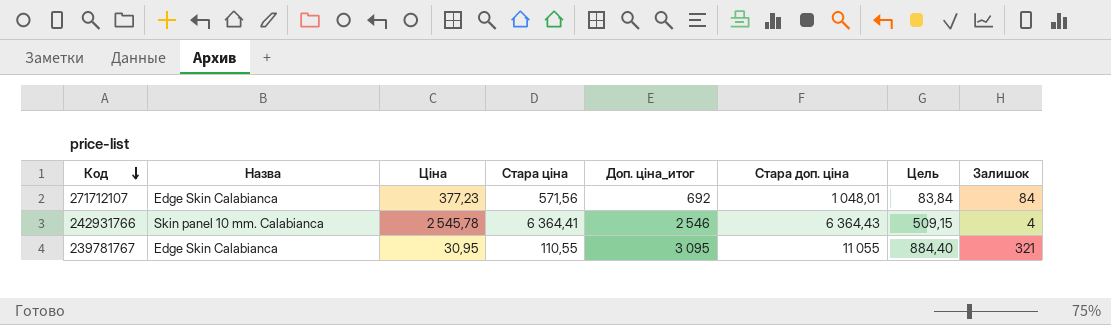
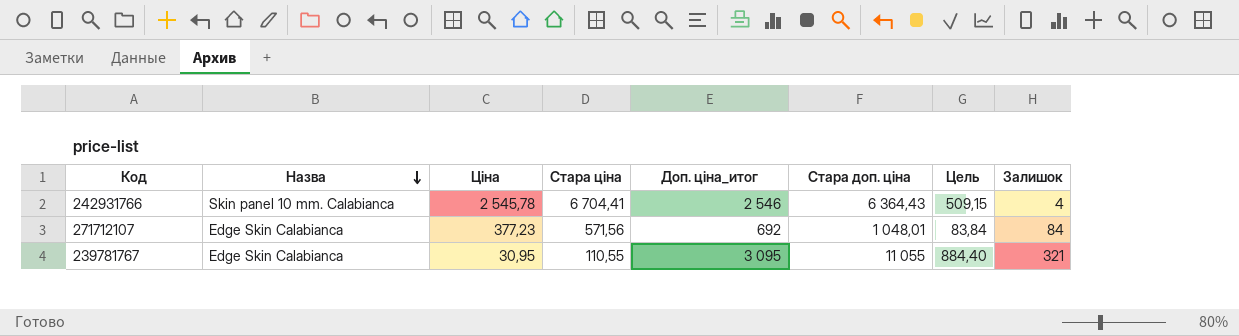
row order: Код descending -> Назва descending
242931766 | Стара ціна: 6 364,41 -> 6 704,41

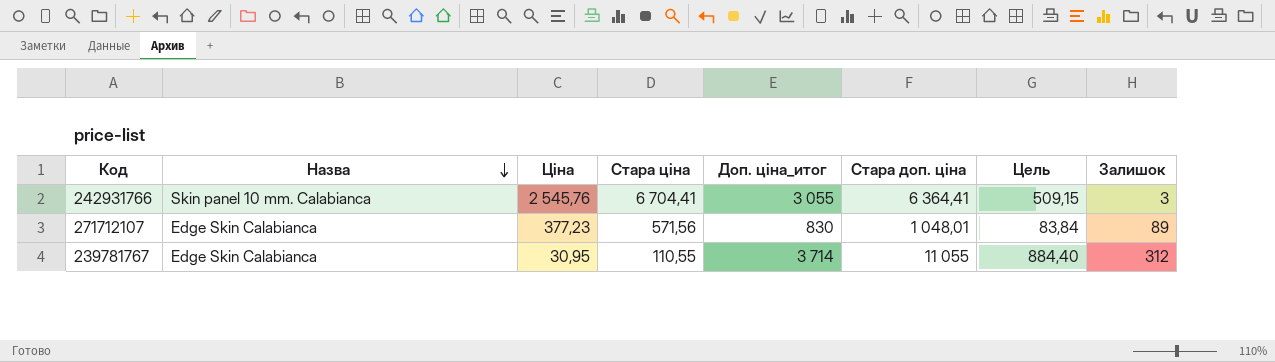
242931766 | Ціна: 2 545,78 -> 2 545,76
242931766 | Доп. ціна_итог: 2 546 -> 3 055
242931766 | Стара доп. ціна: 6 364,43 -> 6 364,41
242931766 | Залишок: 4 -> 3
271712107 | Доп. ціна_итог: 692 -> 830
271712107 | Залишок: 84 -> 89
239781767 | Доп. ціна_итог: 3 095 -> 3 714
239781767 | Залишок: 321 -> 312

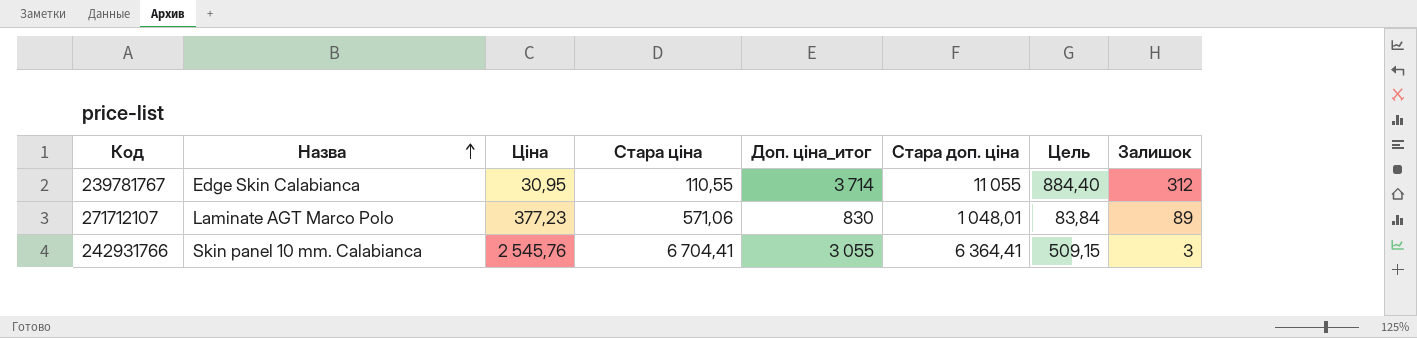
row order: Назва descending -> Назва ascending
271712107 | Назва: Edge Skin Calabianca -> Laminate AGT Marco Polo
271712107 | Стара ціна: 571,56 -> 571,06

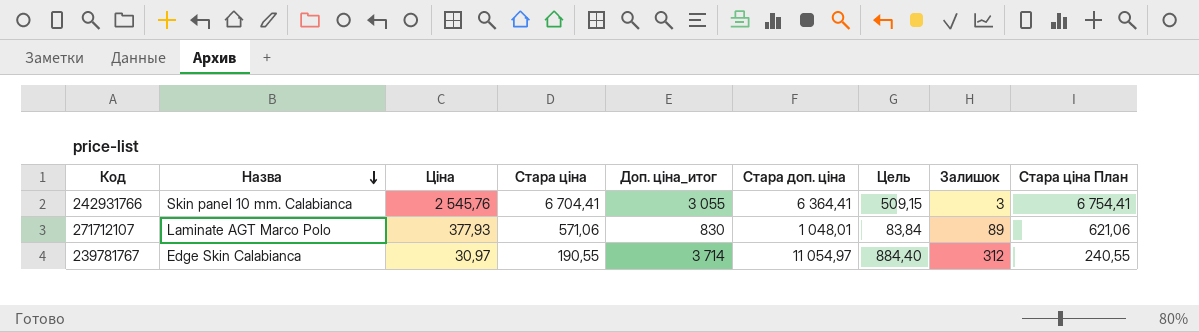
row order: Назва ascending -> Назва descending
column Стара ціна План | formula: none -> [Стара ціна] + 50
271712107 | Ціна: 377,23 -> 377,93
239781767 | Ціна: 30,95 -> 30,97
239781767 | Стара ціна: 110,55 -> 190,55
239781767 | Стара доп. ціна: 11 055 -> 11 054,97

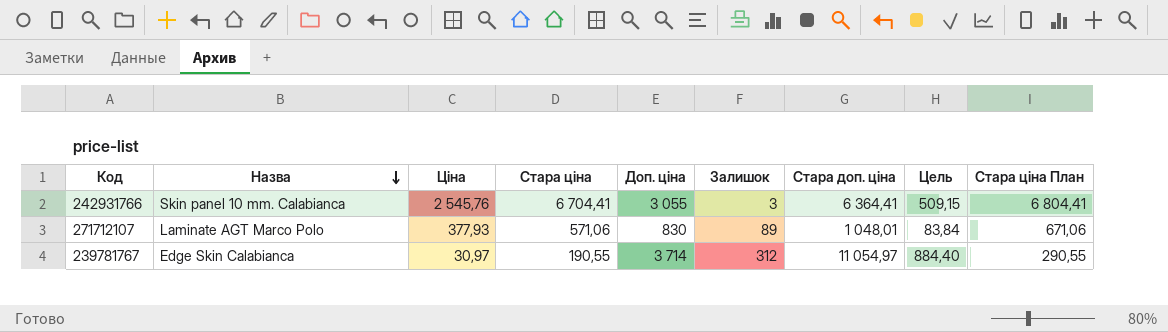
column name: Доп. ціна_итог -> Доп. ціна
column Залишок | position: 8 -> 6
column Стара ціна План | formula: [Стара ціна] + 50 -> [Стара ціна] + 100

